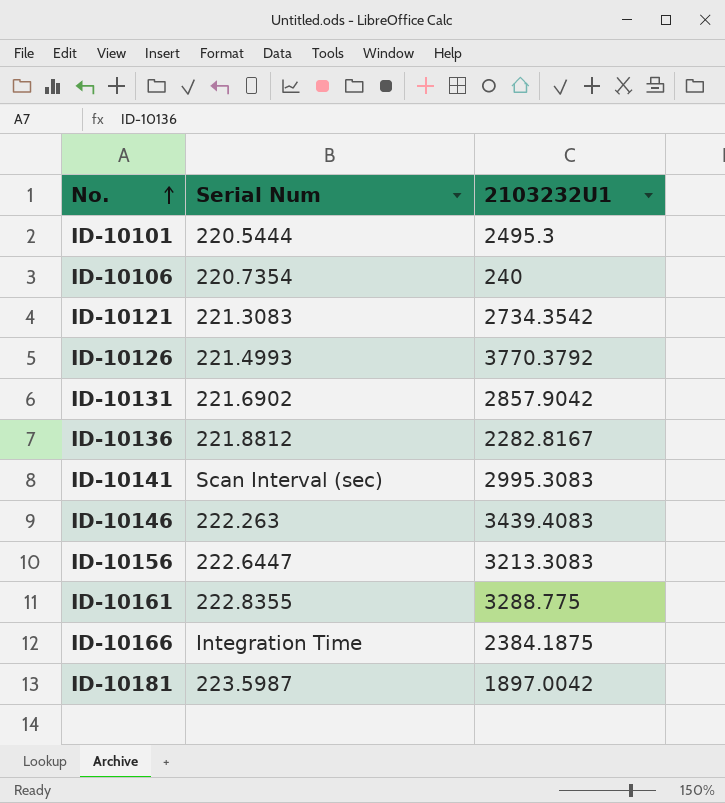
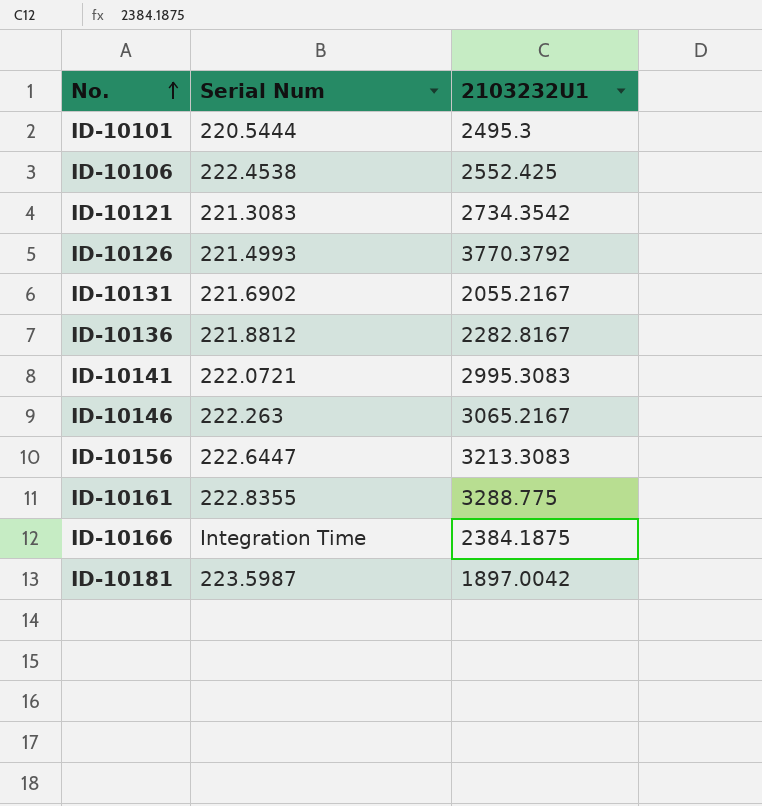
ID-10106 | Serial Num: 220.7354 -> 222.4538
ID-10106 | 2103232U1: 240 -> 2552.425
ID-10131 | 2103232U1: 2857.9042 -> 2055.2167
ID-10141 | Serial Num: Scan Interval (sec) -> 222.0721
ID-10146 | 2103232U1: 3439.4083 -> 3065.2167

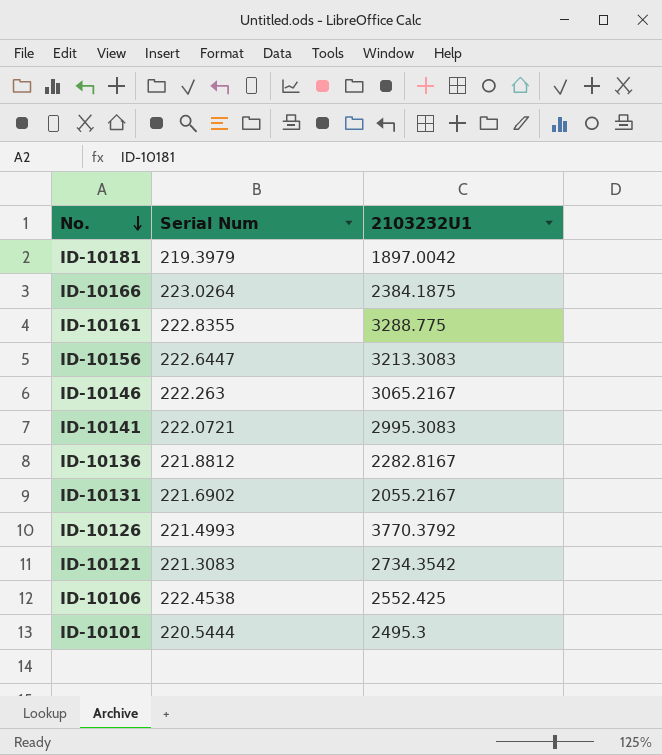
row order: No. ascending -> No. descending
ID-10181 | Serial Num: 223.5987 -> 219.3979
ID-10166 | Serial Num: Integration Time -> 223.0264

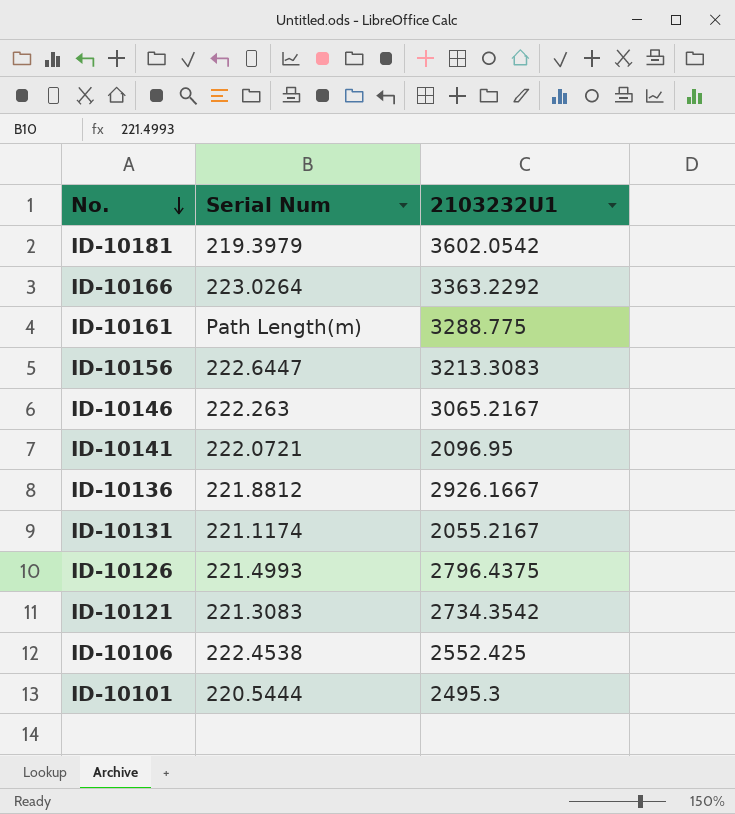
ID-10181 | 2103232U1: 1897.0042 -> 3602.0542
ID-10166 | 2103232U1: 2384.1875 -> 3363.2292
ID-10161 | Serial Num: 222.8355 -> Path Length(m)
ID-10141 | 2103232U1: 2995.3083 -> 2096.95
ID-10136 | 2103232U1: 2282.8167 -> 2926.1667
ID-10131 | Serial Num: 221.6902 -> 221.1174
ID-10126 | 2103232U1: 3770.3792 -> 2796.4375

